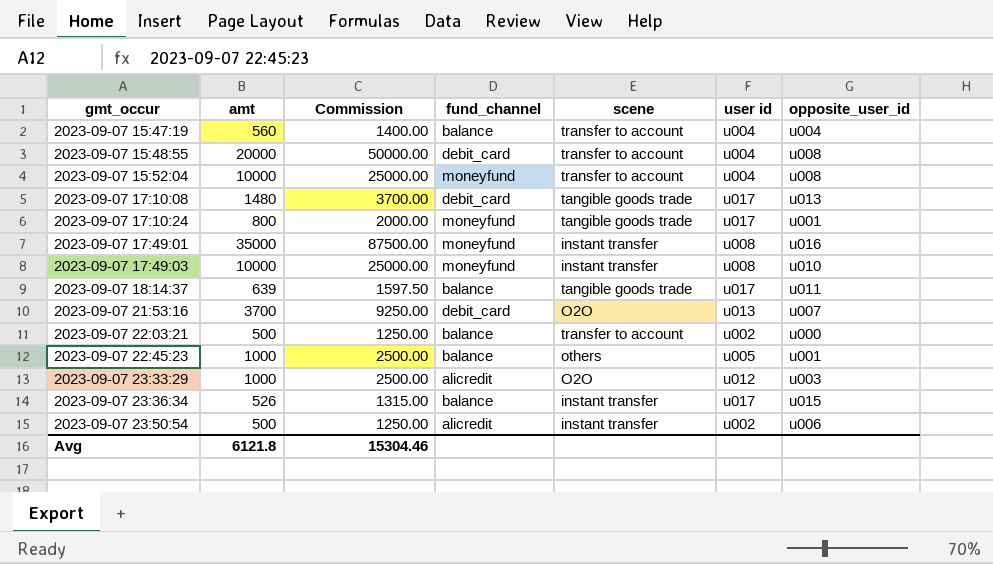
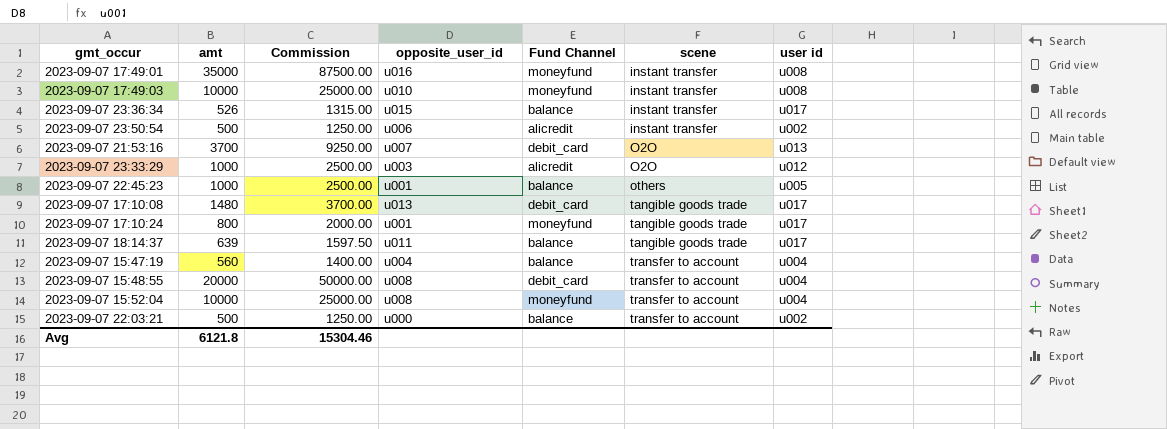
row order: gmt_occur ascending -> scene ascending
column opposite_user_id | position: 7 -> 4
column name: fund_channel -> Fund Channel

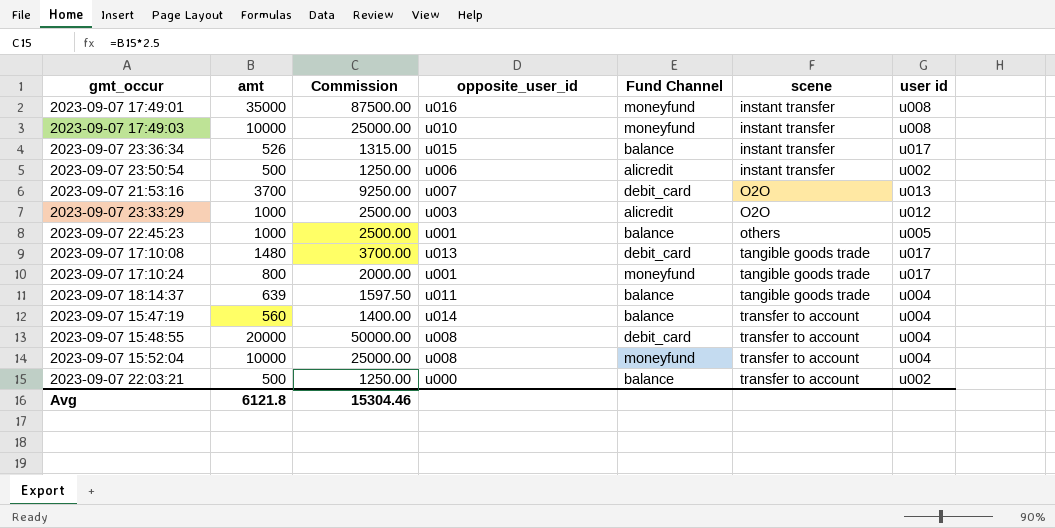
2023-09-07 18:14:37 | user id: u017 -> u004
2023-09-07 15:47:19 | opposite_user_id: u004 -> u014

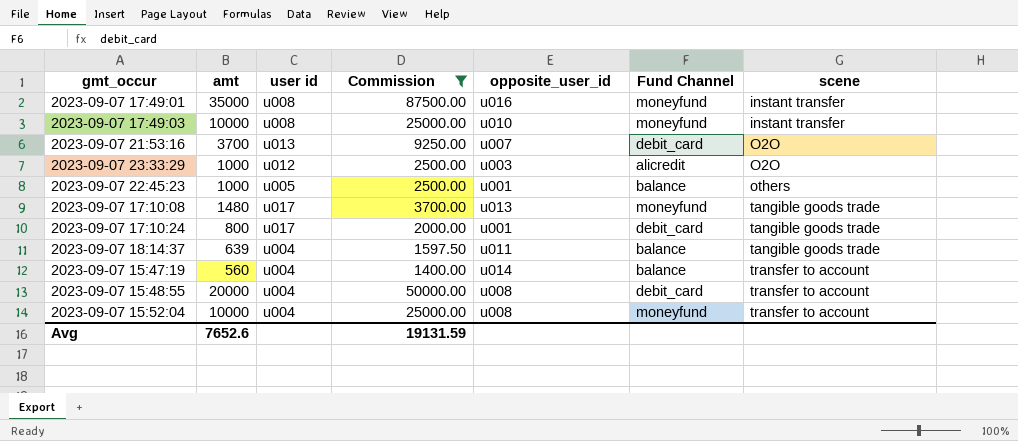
filter: none -> Commission >= 1400.00
column user id | position: 7 -> 3
2023-09-07 17:10:08 | Fund Channel: debit_card -> moneyfund
2023-09-07 17:10:24 | Fund Channel: moneyfund -> debit_card
Avg | amt: 6121.8 -> 7652.6
Avg | Commission: 15304.46 -> 19131.59

